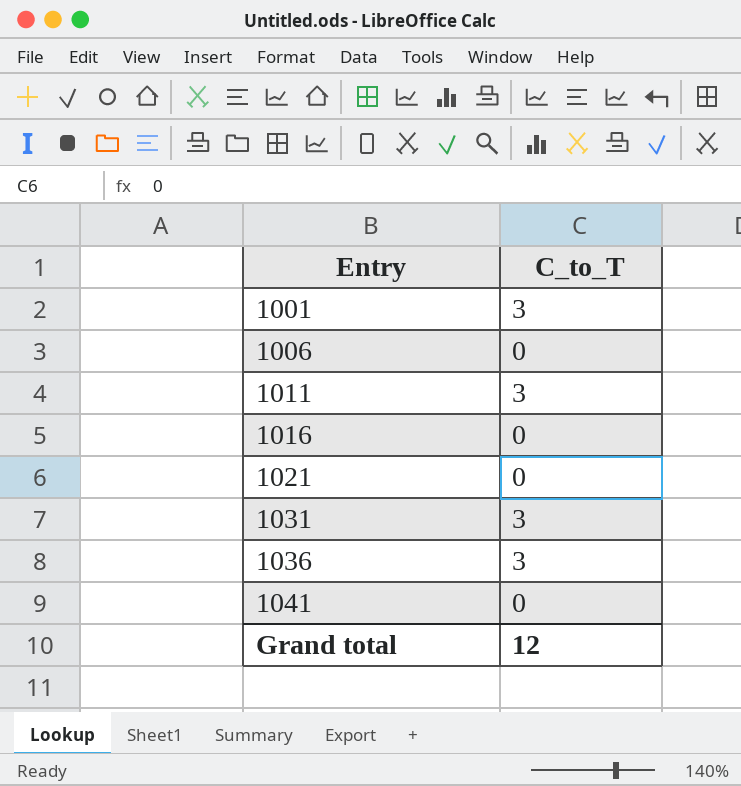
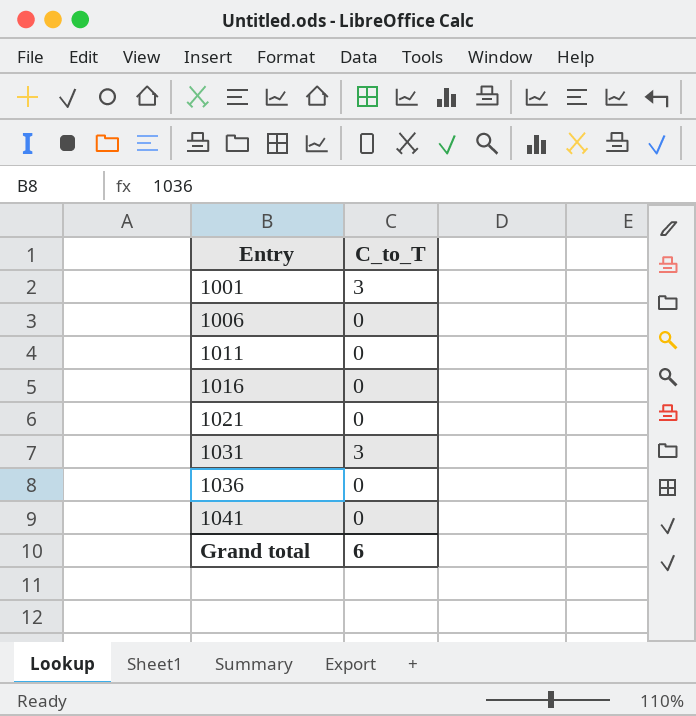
1011 | C_to_T: 3 -> 0
1036 | C_to_T: 3 -> 0
Grand total | C_to_T: 12 -> 6

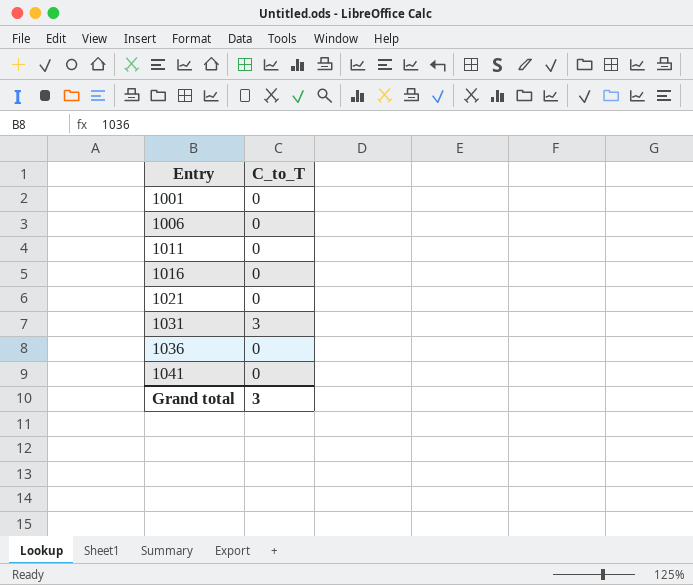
1001 | C_to_T: 3 -> 0
Grand total | C_to_T: 6 -> 3

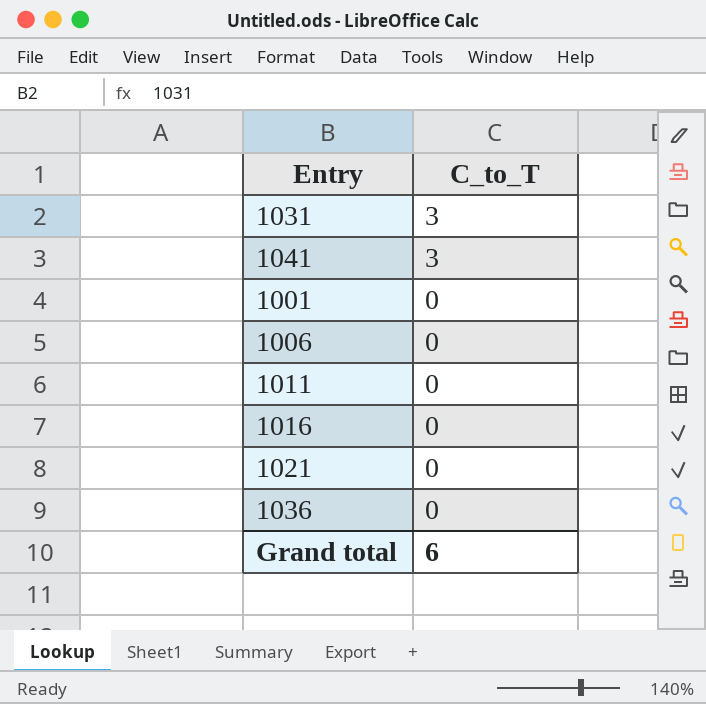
row order: Entry ascending -> C_to_T descending
1041 | C_to_T: 0 -> 3
Grand total | C_to_T: 3 -> 6

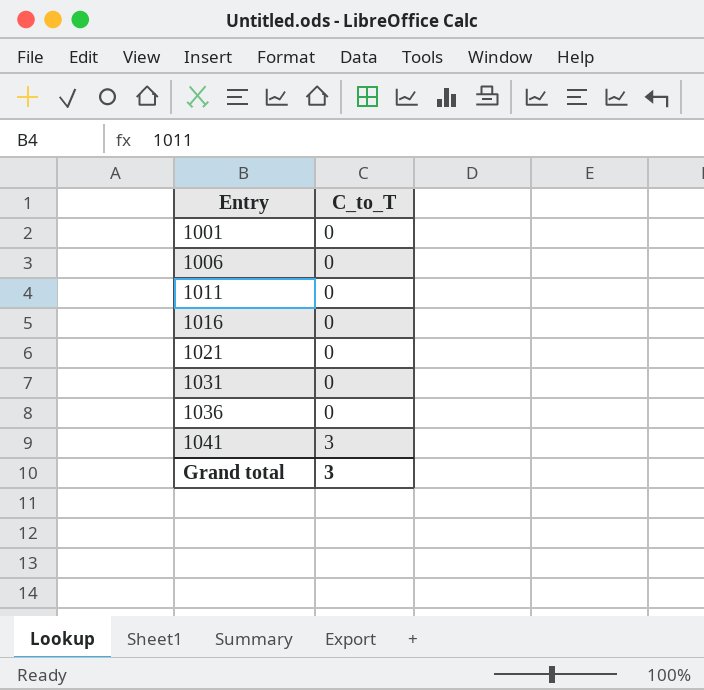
row order: C_to_T descending -> Entry ascending
1031 | C_to_T: 3 -> 0
Grand total | C_to_T: 6 -> 3

